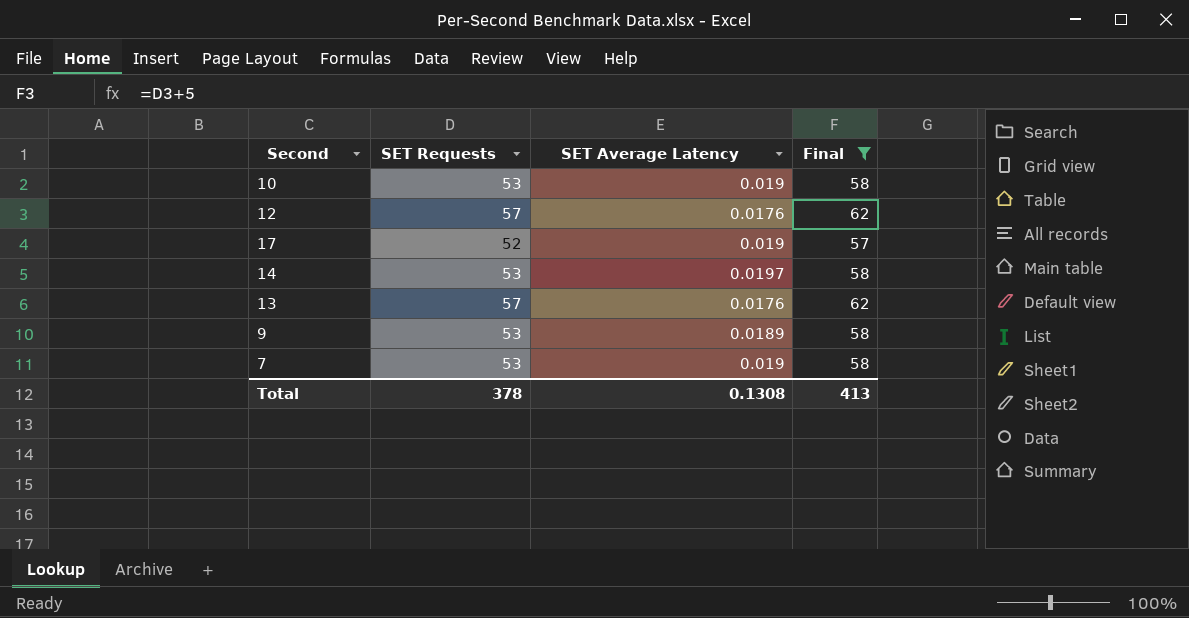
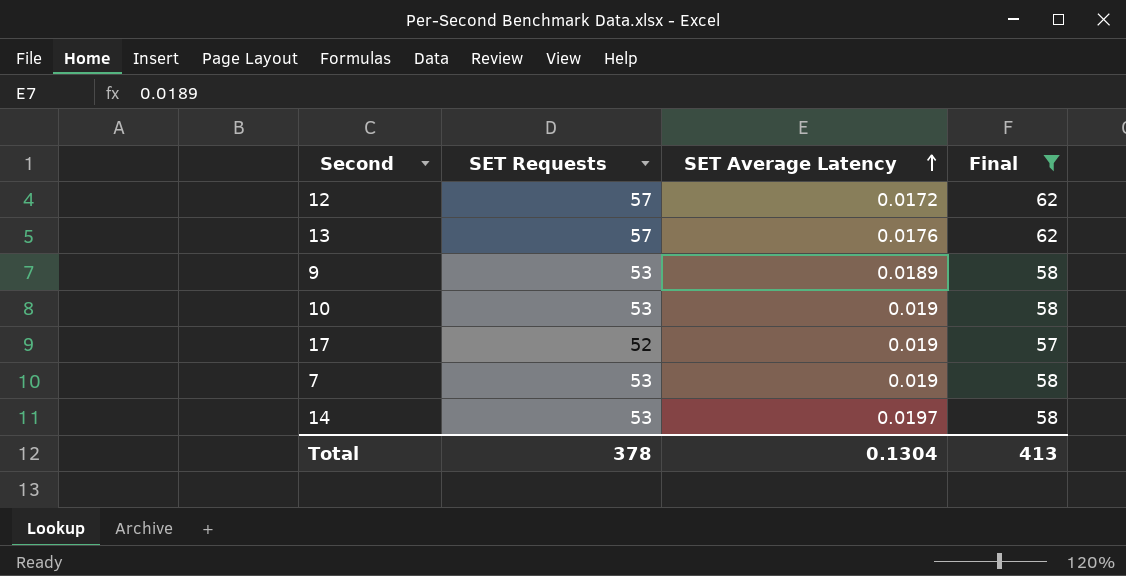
row order: none -> SET Average Latency ascending
12 | SET Average Latency: 0.0176 -> 0.0172
Total | SET Average Latency: 0.1308 -> 0.1304

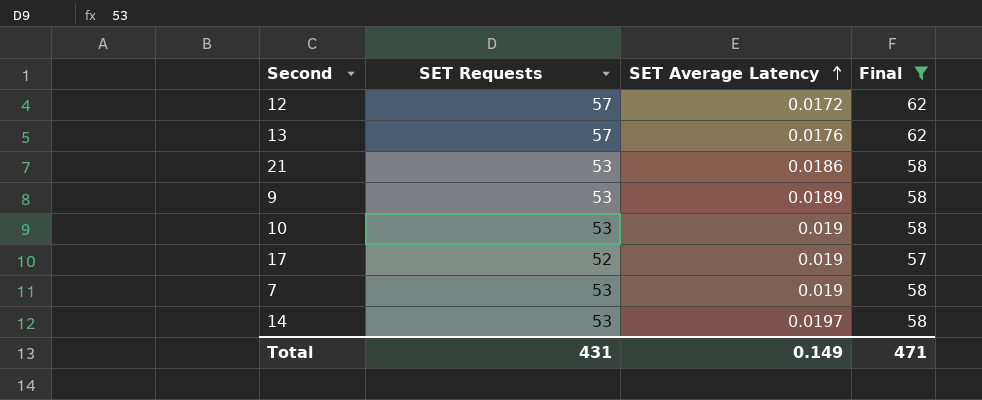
row 21: none -> 53 | 0.0186 | 58
Total | SET Requests: 378 -> 431
Total | SET Average Latency: 0.1304 -> 0.149
Total | Final: 413 -> 471

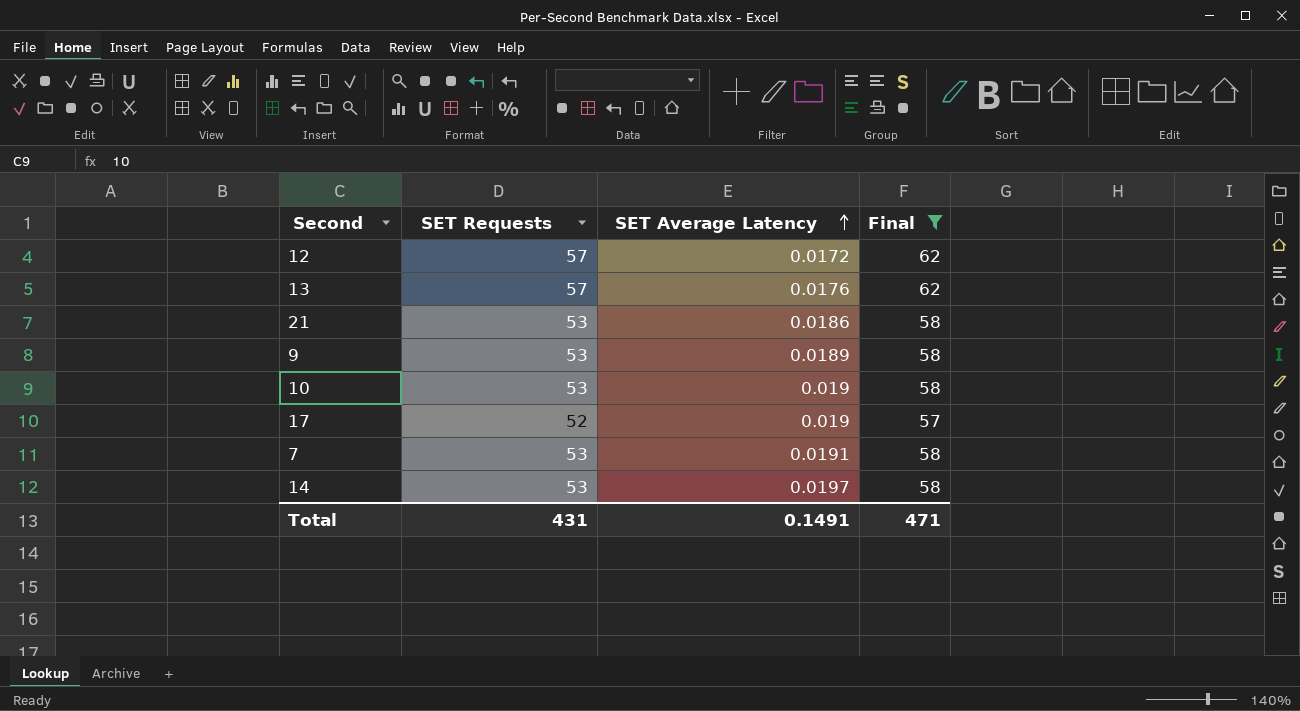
7 | SET Average Latency: 0.019 -> 0.0191
Total | SET Average Latency: 0.149 -> 0.1491

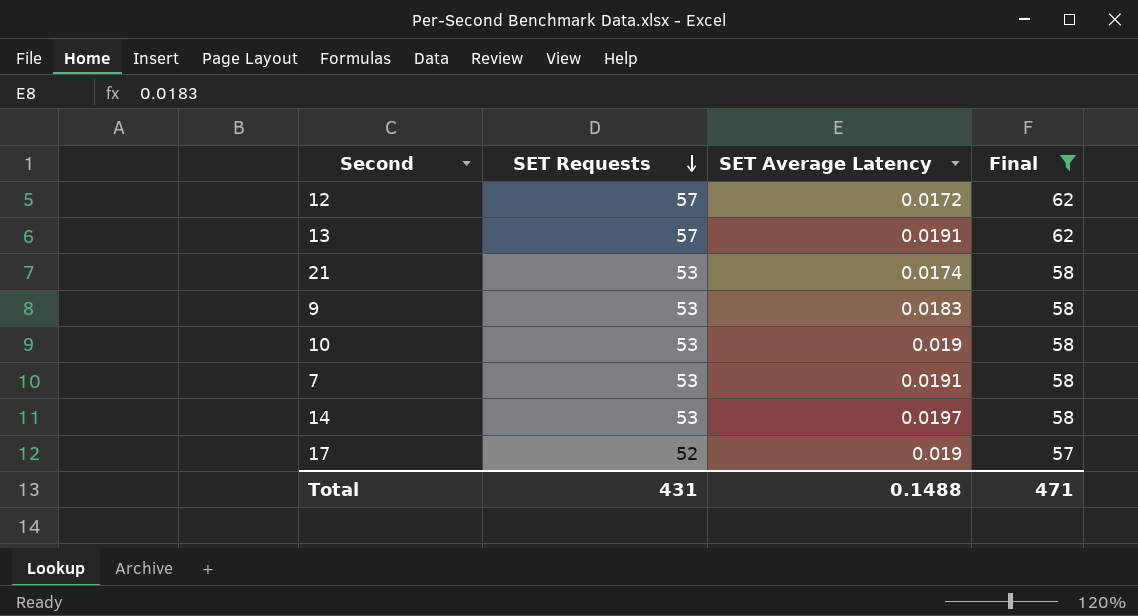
row order: SET Average Latency ascending -> SET Requests descending
13 | SET Average Latency: 0.0176 -> 0.0191
21 | SET Average Latency: 0.0186 -> 0.0174
9 | SET Average Latency: 0.0189 -> 0.0183
Total | SET Average Latency: 0.1491 -> 0.1488

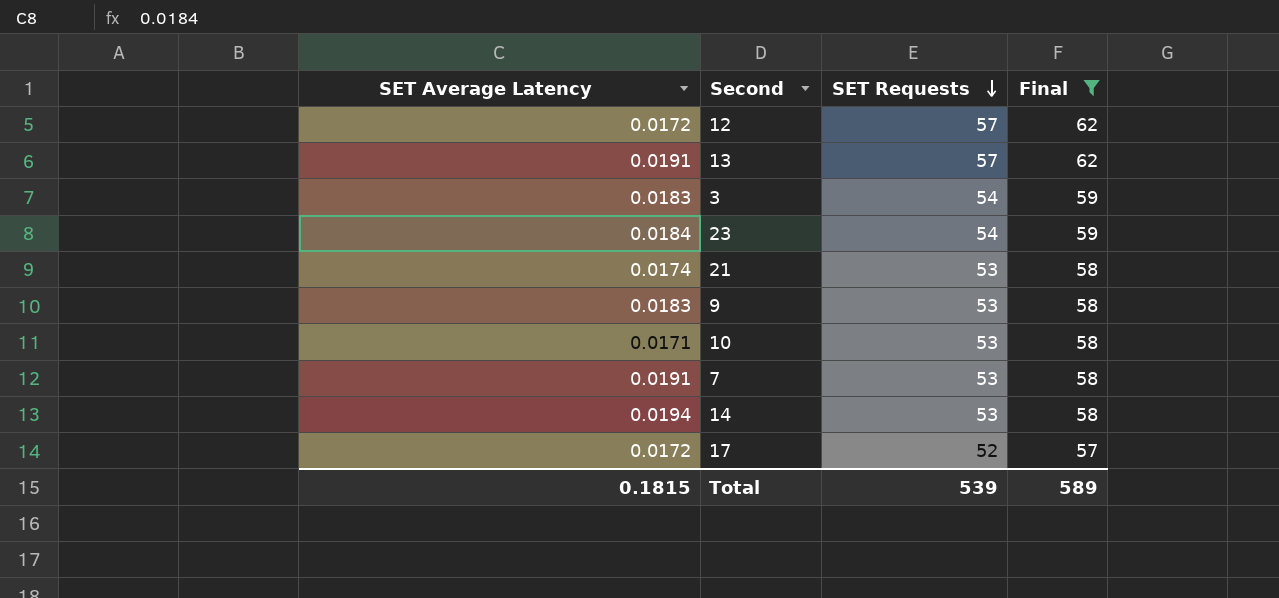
column SET Average Latency | position: 3 -> 1
row 3: none -> 0.0183 | 54 | 59
row 23: none -> 0.0184 | 54 | 59
10 | SET Average Latency: 0.019 -> 0.0171
14 | SET Average Latency: 0.0197 -> 0.0194
17 | SET Average Latency: 0.019 -> 0.0172
Total | SET Average Latency: 0.1488 -> 0.1815
Total | SET Requests: 431 -> 539
Total | Final: 471 -> 589

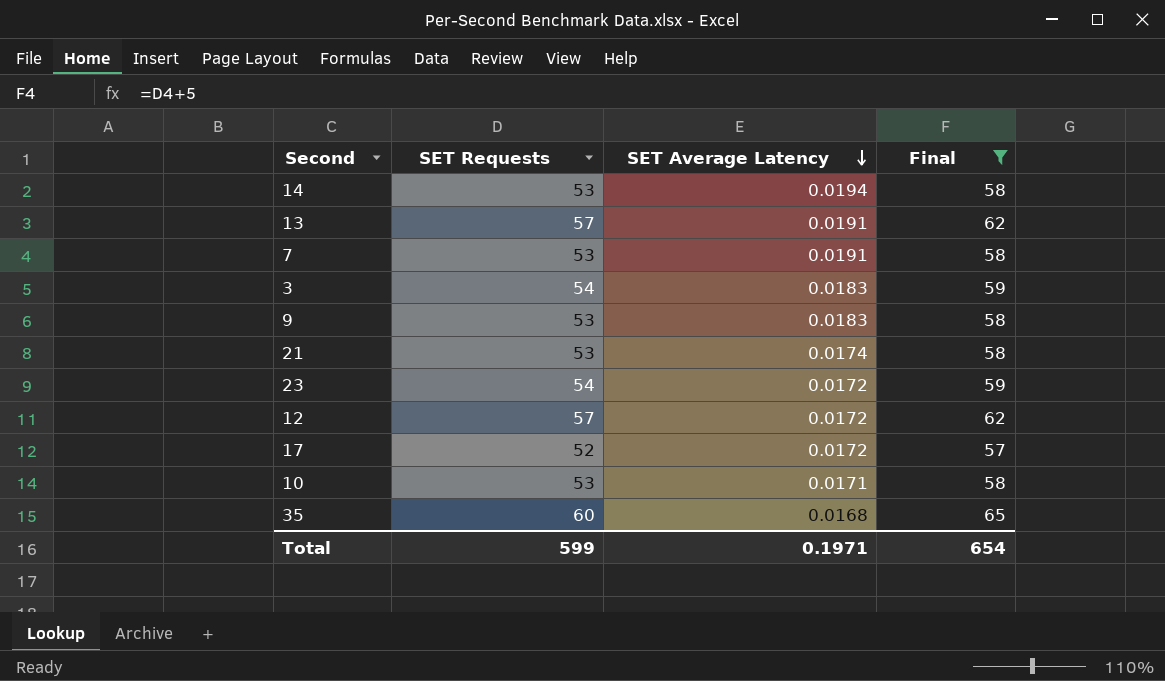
row order: SET Requests descending -> SET Average Latency descending
column SET Average Latency | position: 1 -> 3
23 | SET Average Latency: 0.0184 -> 0.0172
row 35: none -> 60 | 0.0168 | 65
Total | SET Requests: 539 -> 599
Total | SET Average Latency: 0.1815 -> 0.1971
Total | Final: 589 -> 654

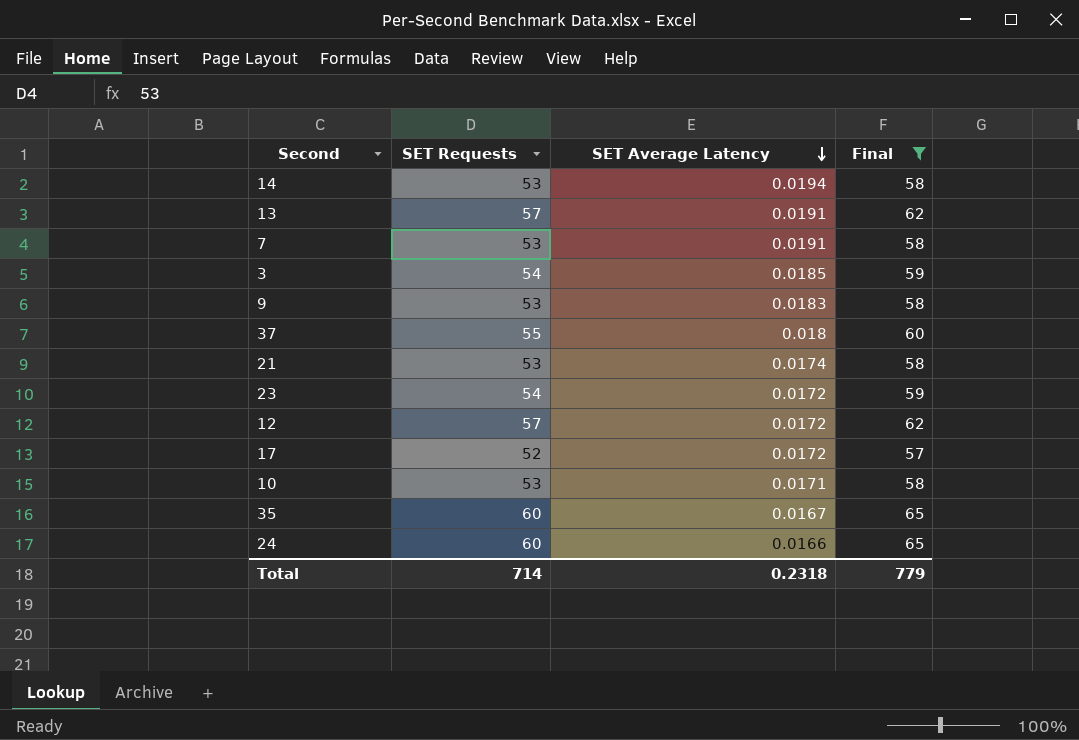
3 | SET Average Latency: 0.0183 -> 0.0185
row 37: none -> 55 | 0.018 | 60
35 | SET Average Latency: 0.0168 -> 0.0167
row 24: none -> 60 | 0.0166 | 65
Total | SET Requests: 599 -> 714
Total | SET Average Latency: 0.1971 -> 0.2318
Total | Final: 654 -> 779

